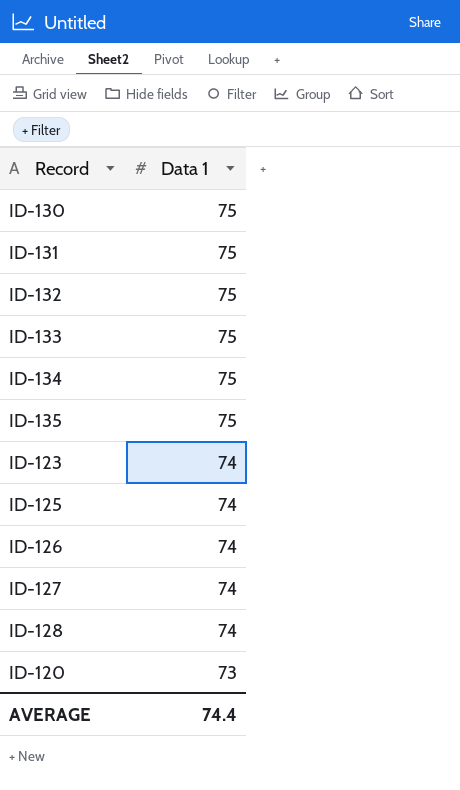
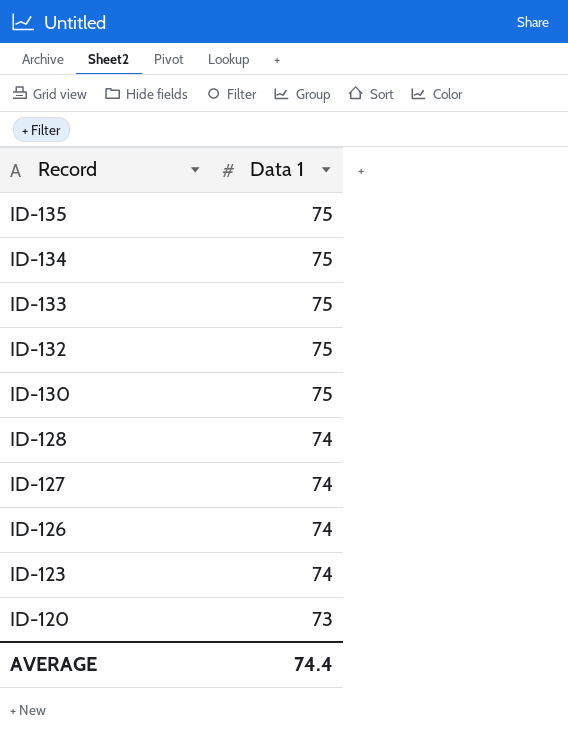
row order: Data 1 descending -> Record descending
row ID-131: 75 -> none
row ID-125: 74 -> none

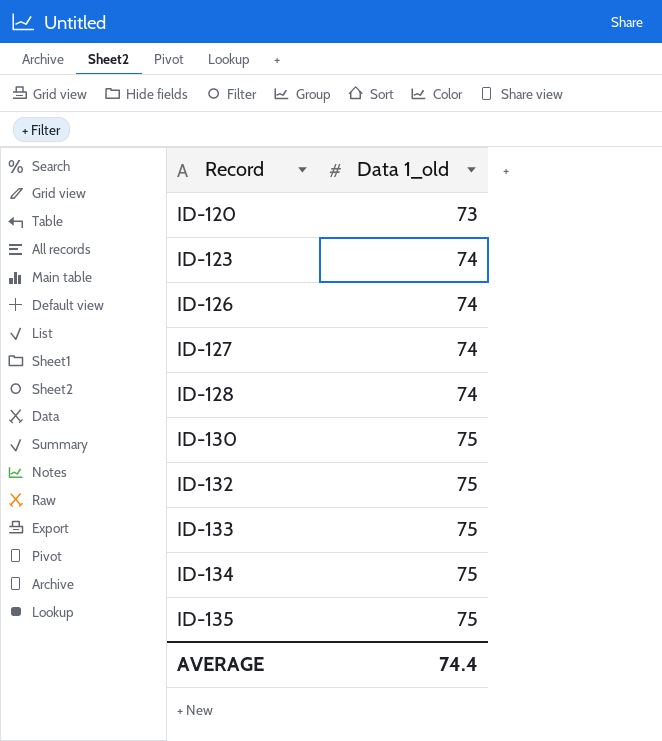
row order: Record descending -> Record ascending
column name: Data 1 -> Data 1_old

